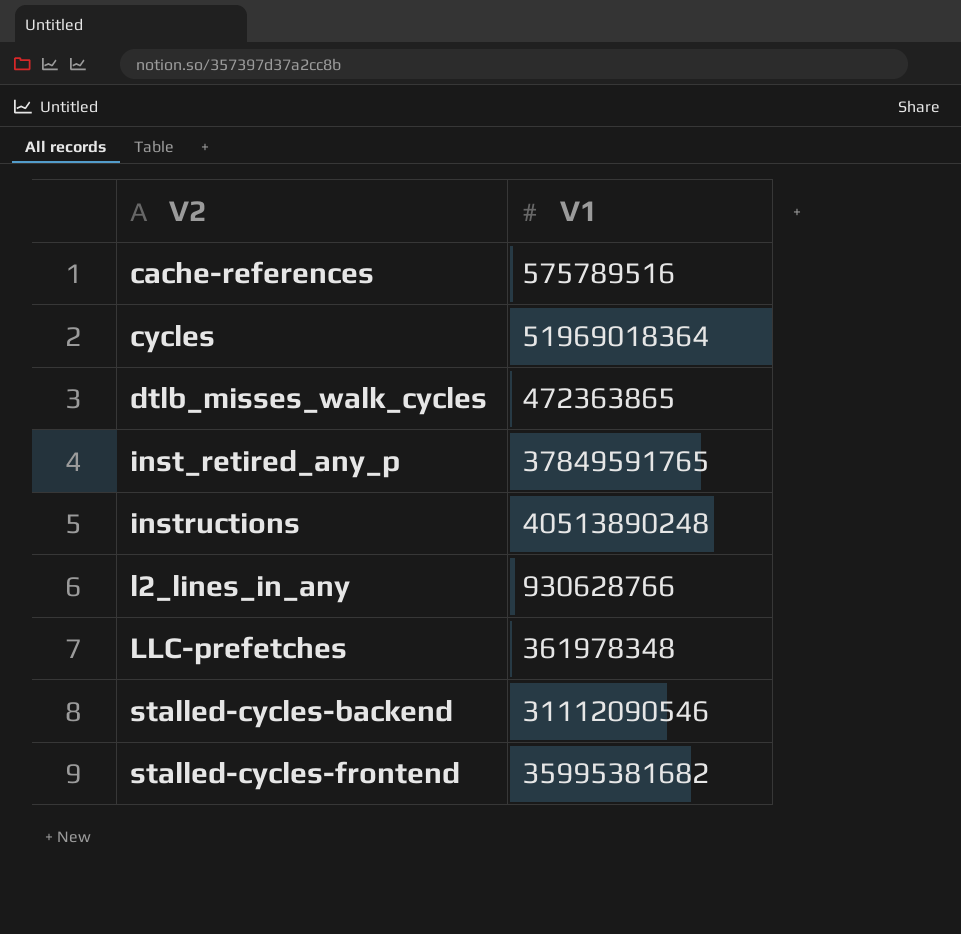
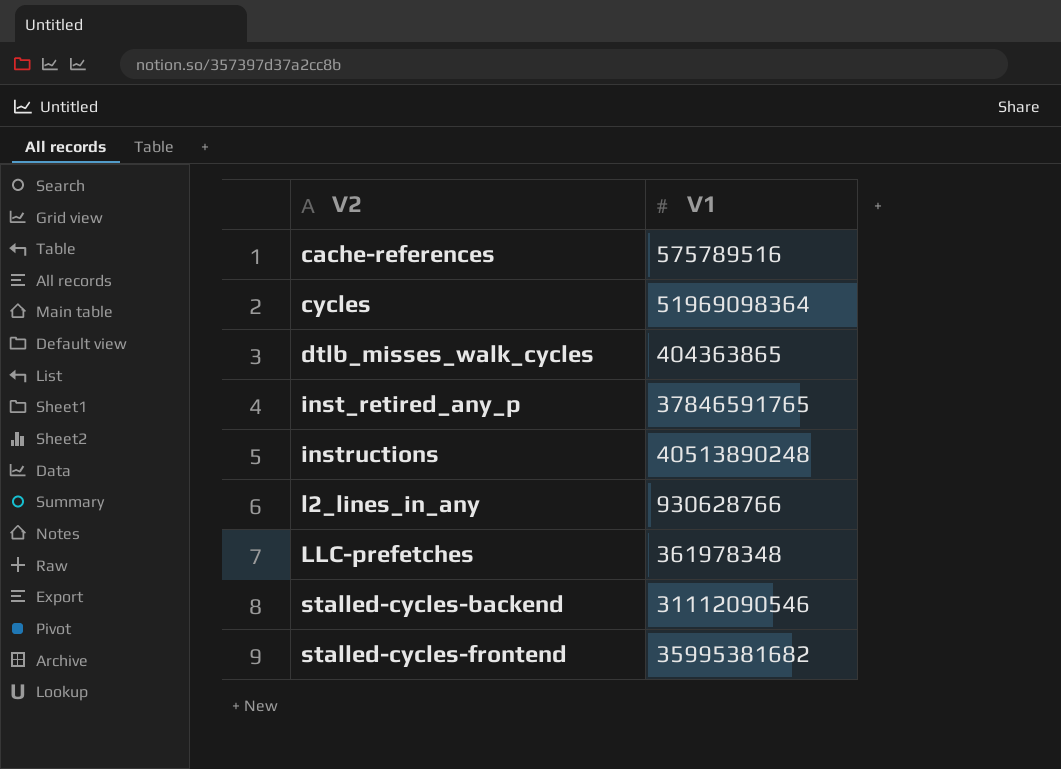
cycles | V1: 51969018364 -> 51969098364
dtlb_misses_walk_cycles | V1: 472363865 -> 404363865
inst_retired_any_p | V1: 37849591765 -> 37846591765

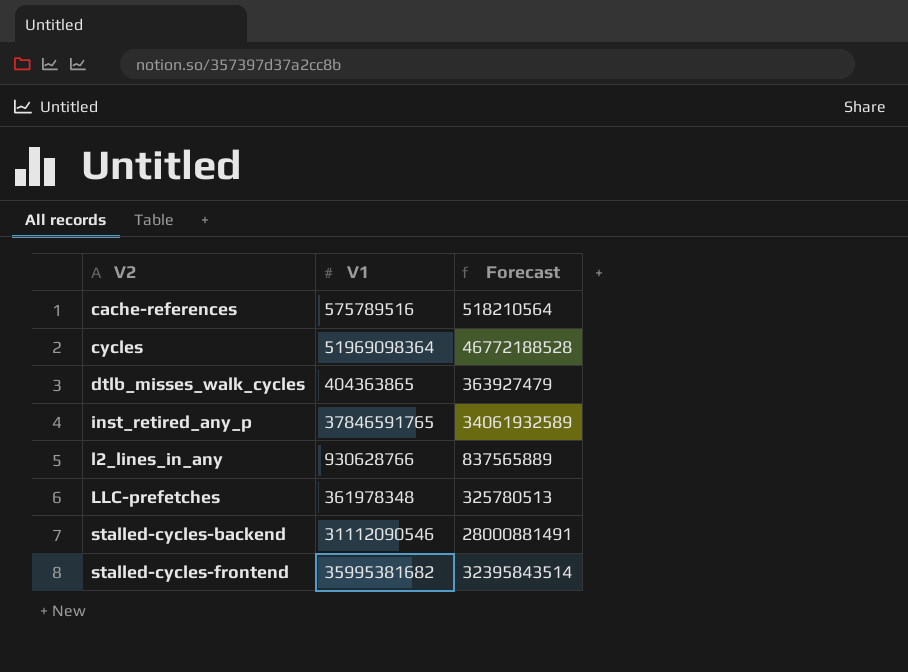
column Forecast | formula: none -> [V1] * 0.9
row instructions: 40513890248 -> none

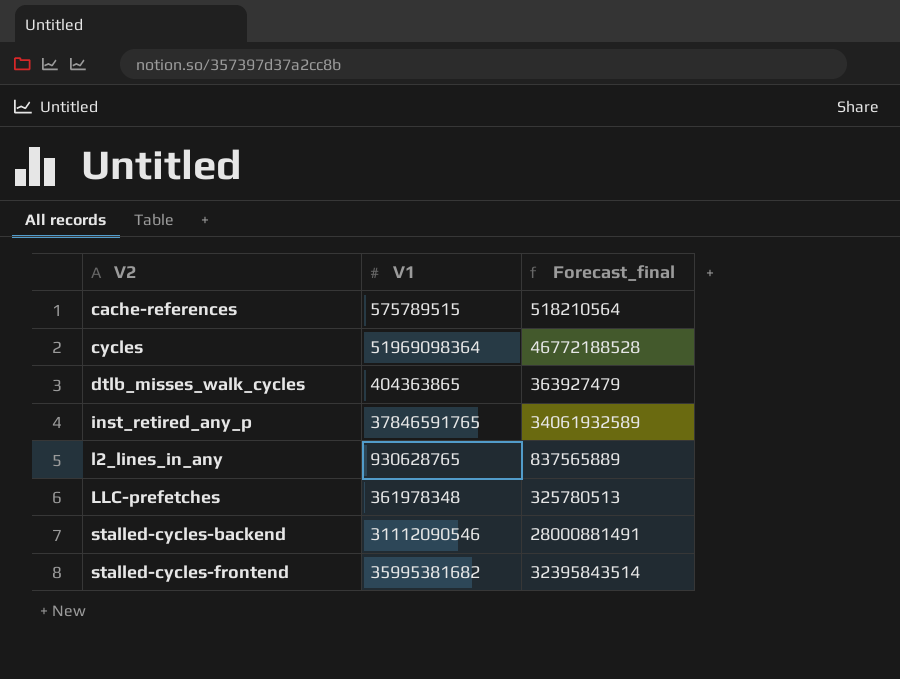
column name: Forecast -> Forecast_final
cache-references | V1: 575789516 -> 575789515
l2_lines_in_any | V1: 930628766 -> 930628765

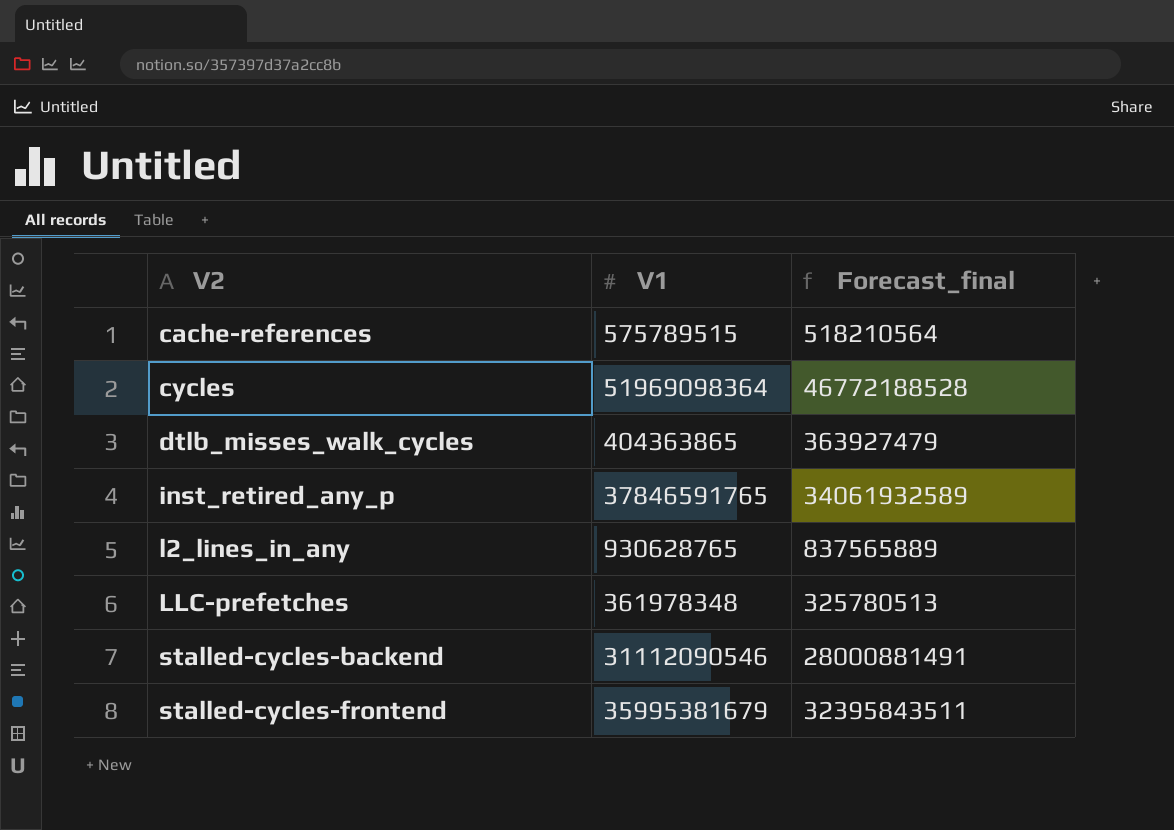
stalled-cycles-frontend | V1: 35995381682 -> 35995381679
stalled-cycles-frontend | Forecast_final: 32395843514 -> 32395843511

